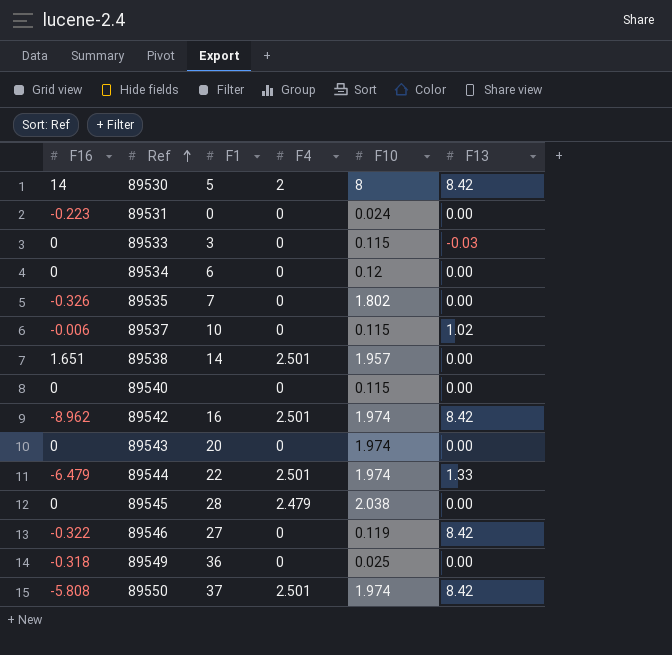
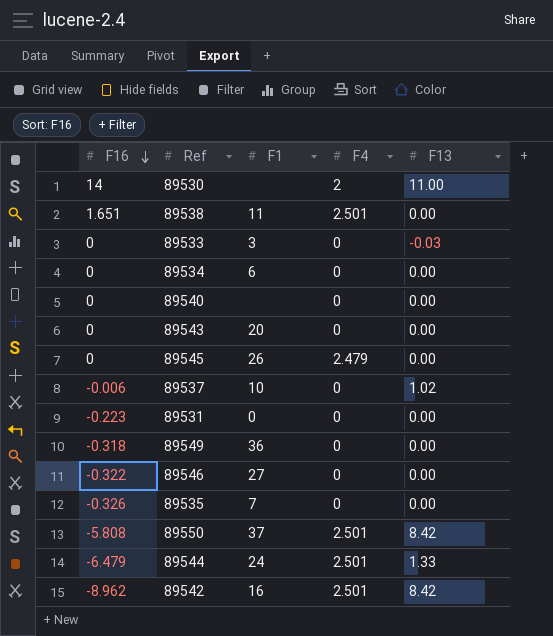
row order: Ref ascending -> F16 descending
column F10 | position: 5 -> none
89530 | F1: 5 -> none
89530 | F13: 8.42 -> 11.00
89538 | F1: 14 -> 11
89545 | F1: 28 -> 26
89546 | F13: 8.42 -> 0.00
89544 | F1: 22 -> 24

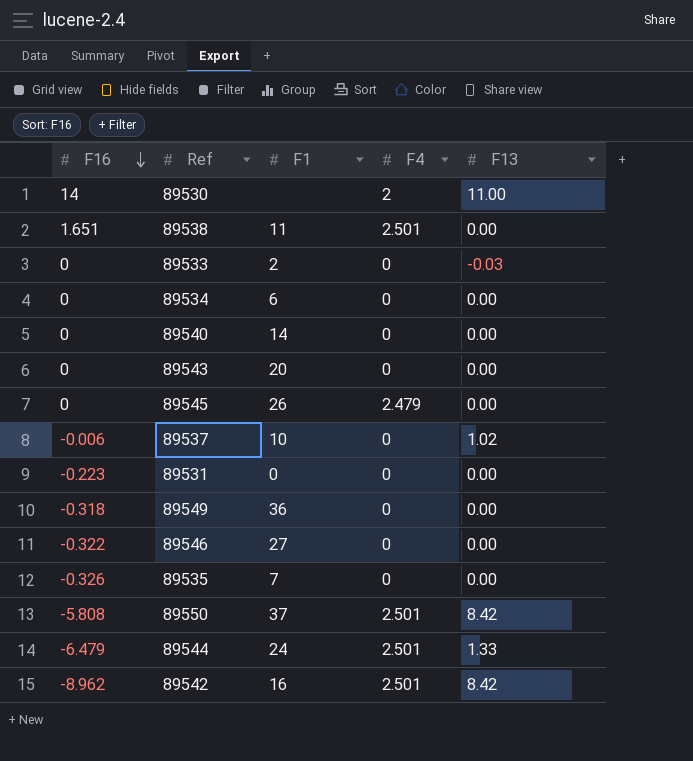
89533 | F1: 3 -> 2
89540 | F1: none -> 14

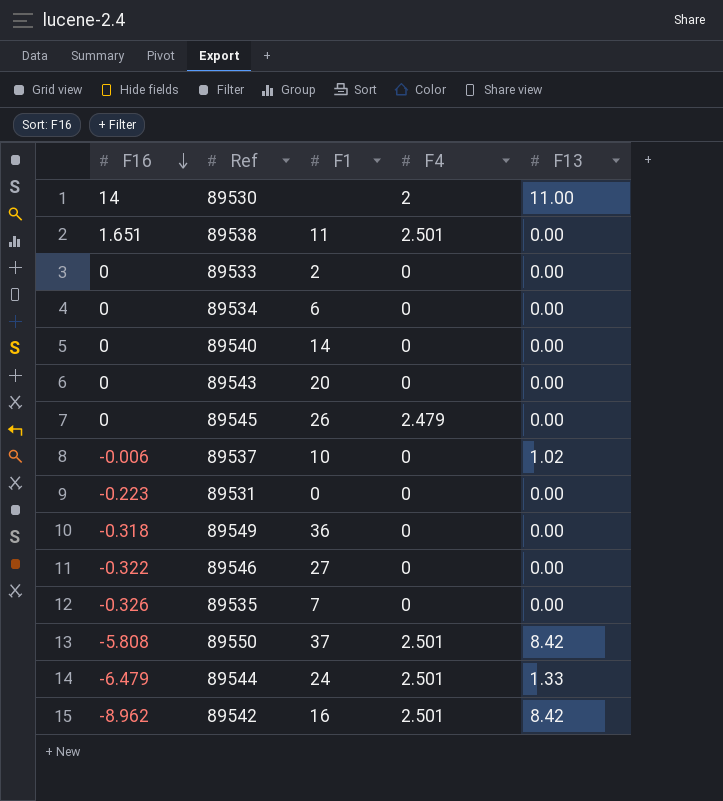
89533 | F13: -0.03 -> 0.00

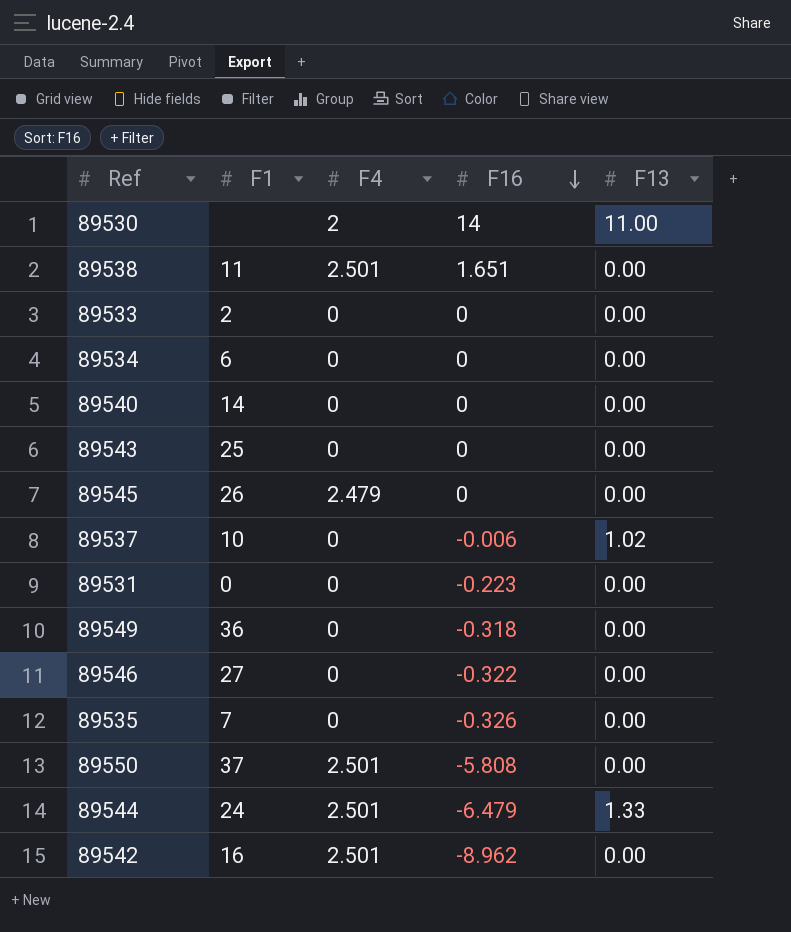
column F16 | position: 1 -> 4
89543 | F1: 20 -> 25
89550 | F13: 8.42 -> 0.00
89542 | F13: 8.42 -> 0.00

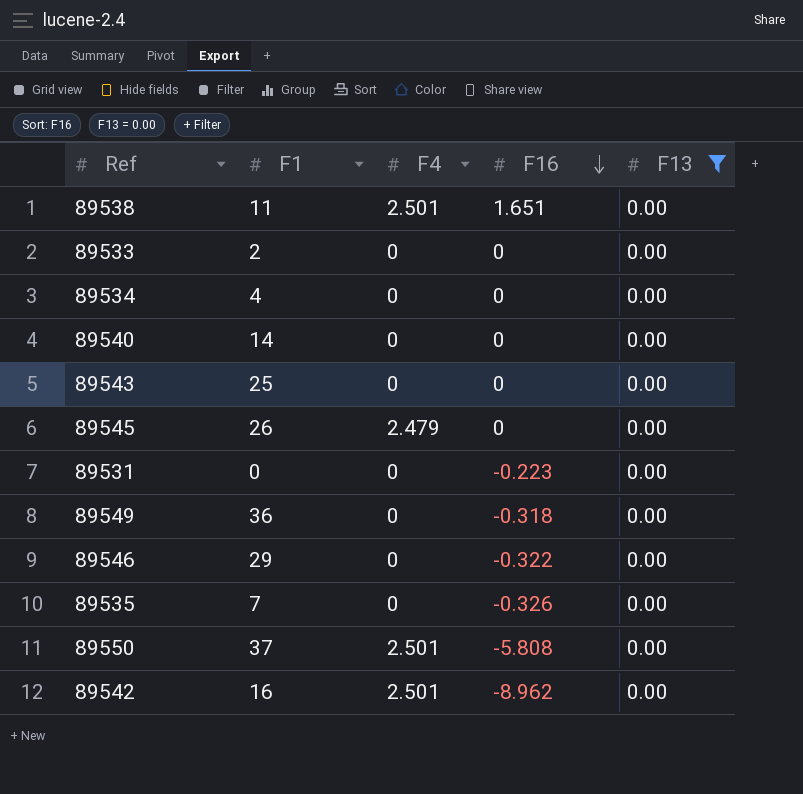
filter: none -> F13 = 0.00
89534 | F1: 6 -> 4
89546 | F1: 27 -> 29

